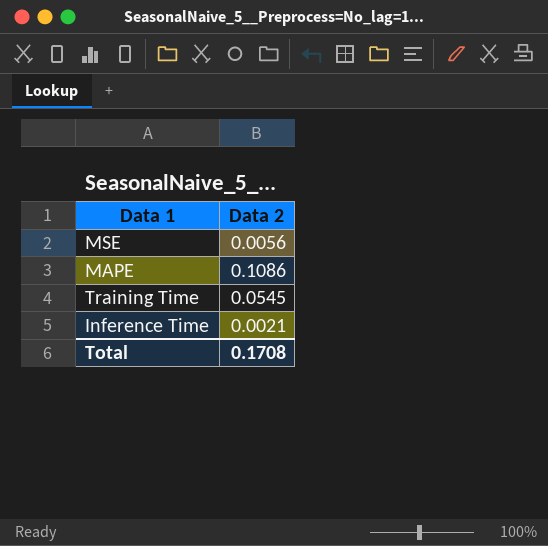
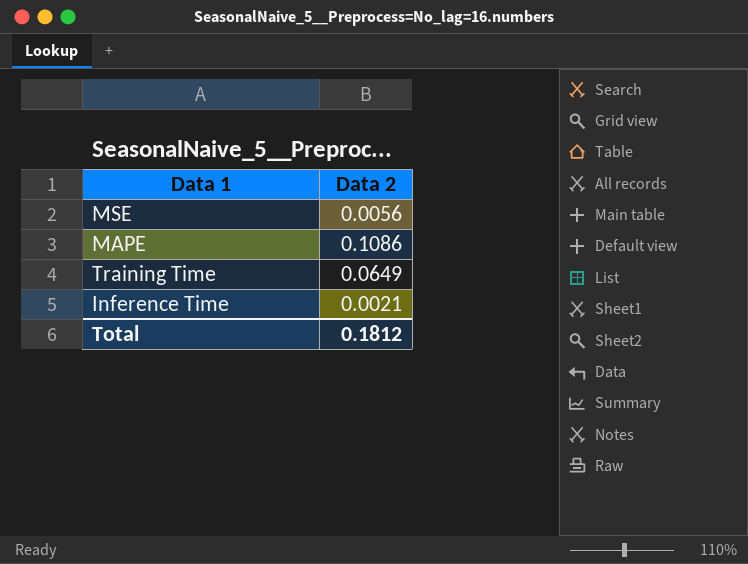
Training Time | Data 2: 0.0545 -> 0.0649
Total | Data 2: 0.1708 -> 0.1812

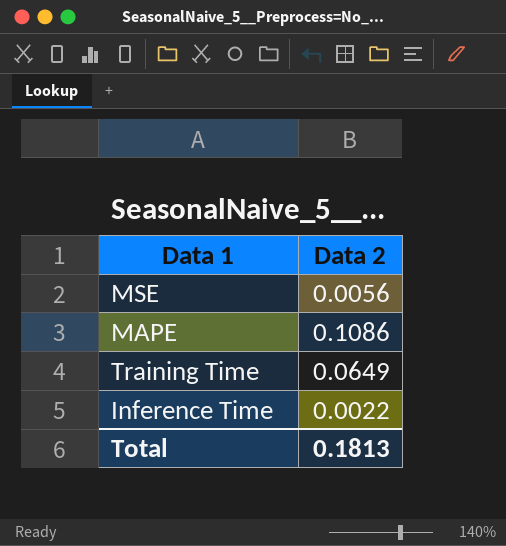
Inference Time | Data 2: 0.0021 -> 0.0022
Total | Data 2: 0.1812 -> 0.1813

